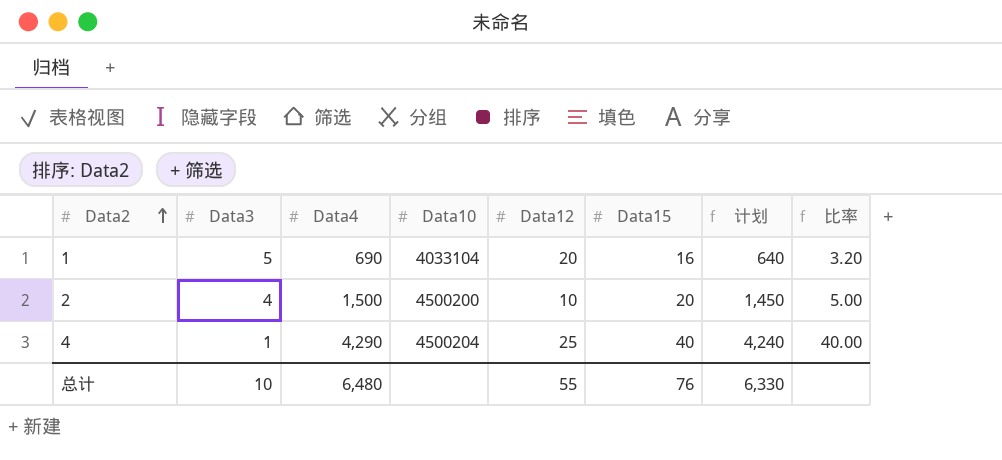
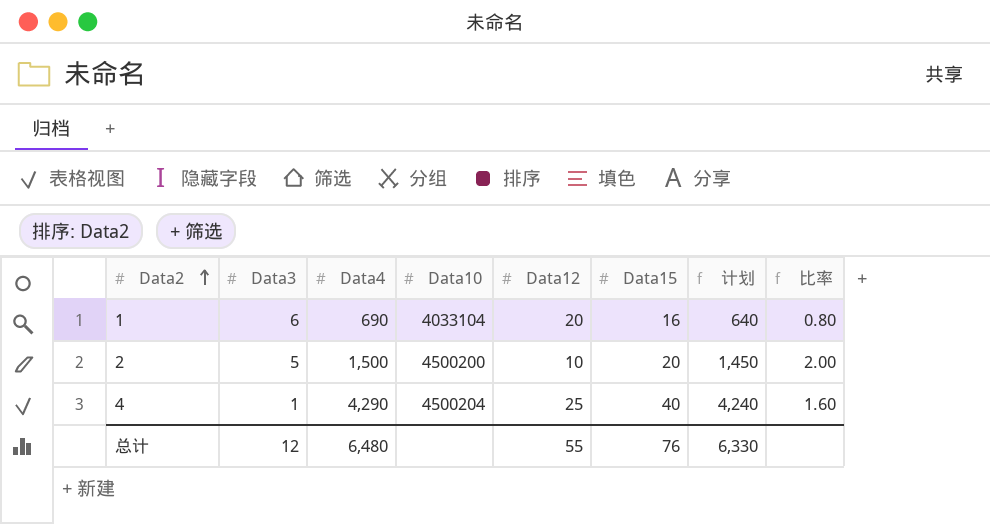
column 比率 | formula: [Data15] / [Data3] -> [Data15] / [Data12]
1 | Data3: 5 -> 6
2 | Data3: 4 -> 5
总计 | Data3: 10 -> 12

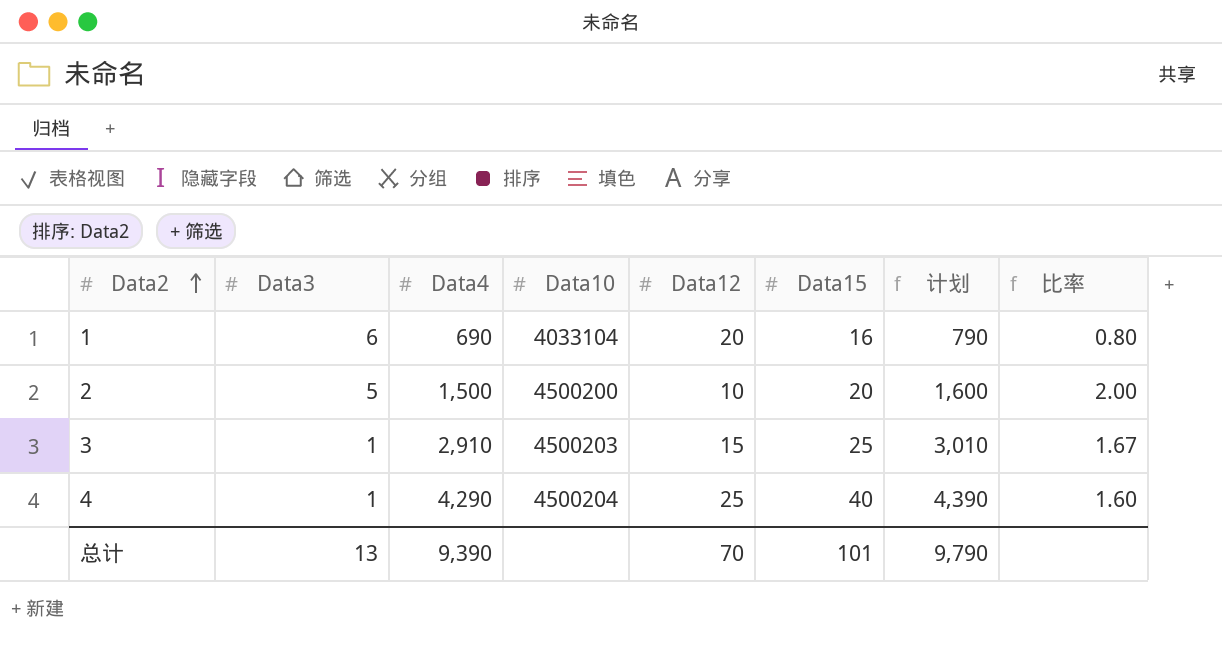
column 计划 | formula: [Data4] - 50 -> [Data4] + 100
row 3: none -> 1 | 2,910 | 4500203 | 15 | 25 | 3,010 | 1.67
总计 | Data3: 12 -> 13
总计 | Data4: 6,480 -> 9,390
总计 | Data12: 55 -> 70
总计 | Data15: 76 -> 101
总计 | 计划: 6,330 -> 9,790

